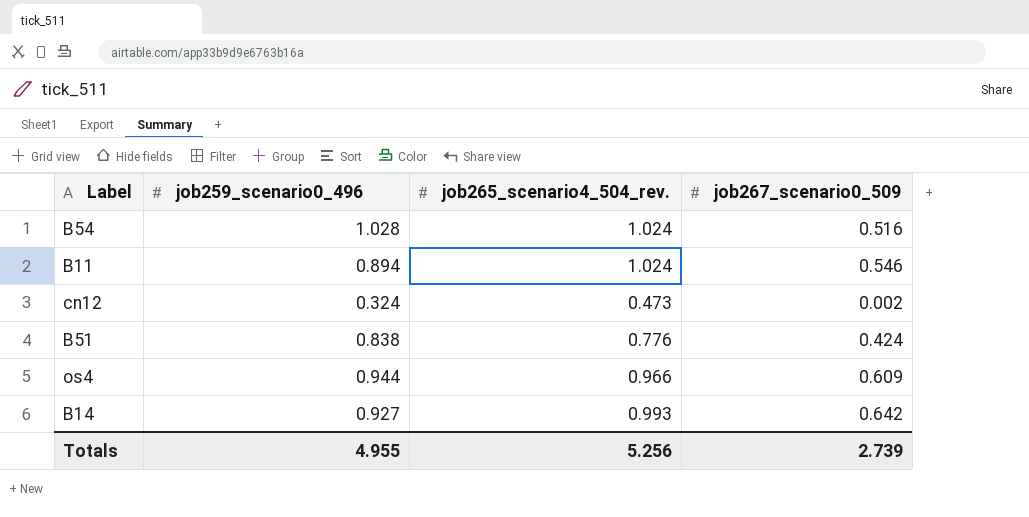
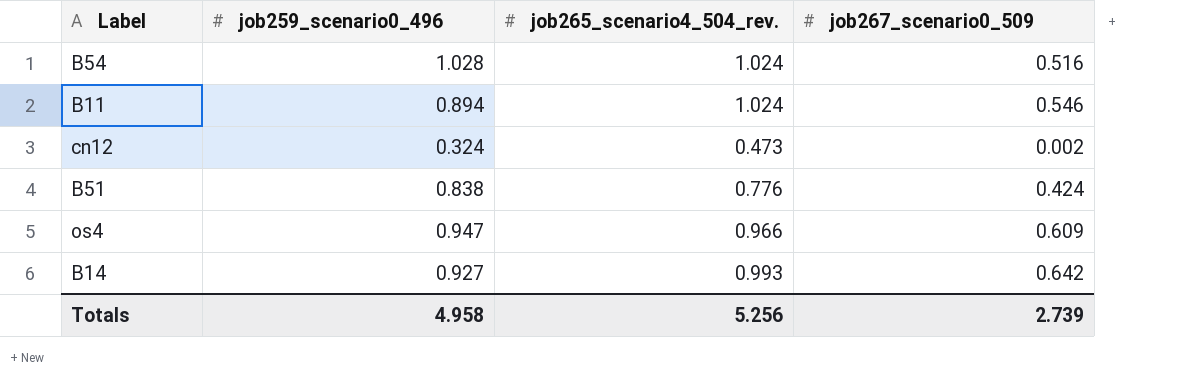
os4 | job259_scenario0_496: 0.944 -> 0.947
Totals | job259_scenario0_496: 4.955 -> 4.958

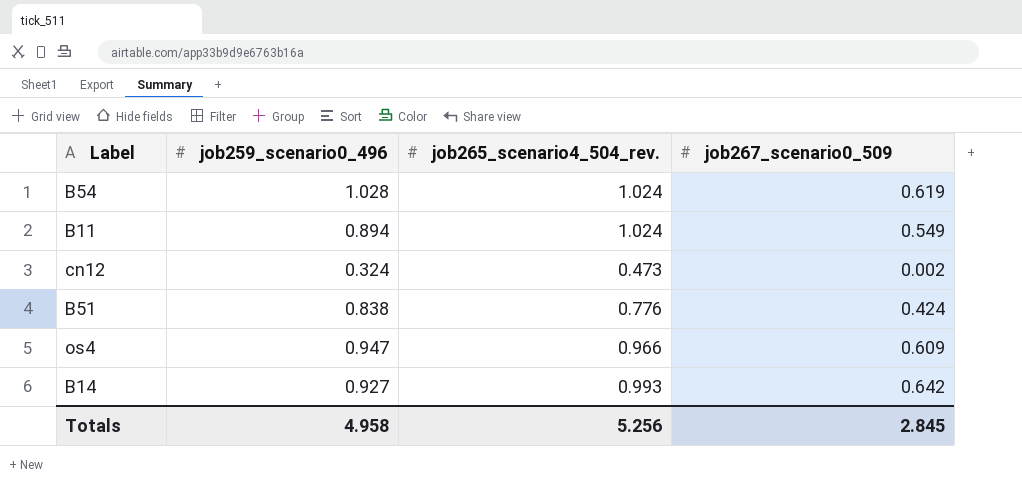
B54 | job267_scenario0_509: 0.516 -> 0.619
B11 | job267_scenario0_509: 0.546 -> 0.549
Totals | job267_scenario0_509: 2.739 -> 2.845

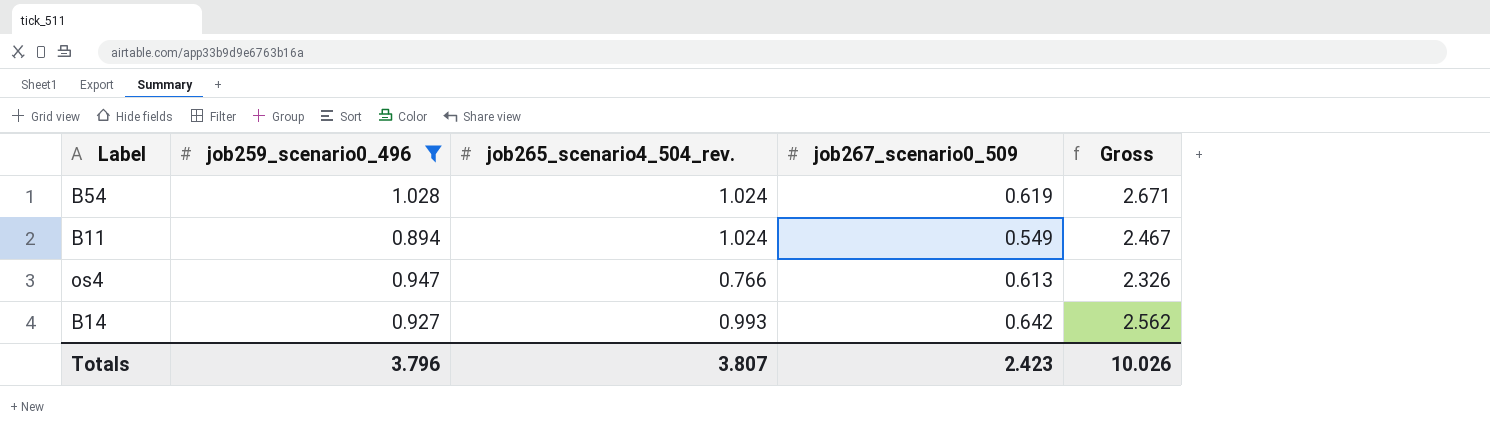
filter: none -> job259_scenario0_496 >= 0.894
column Gross | formula: none -> [job259_scenario0_496] + [job265_scenario4_504_rev.] + [job267_scenario0_509]
os4 | job265_scenario4_504_rev.: 0.966 -> 0.766
os4 | job267_scenario0_509: 0.609 -> 0.613
Totals | job259_scenario0_496: 4.958 -> 3.796
Totals | job265_scenario4_504_rev.: 5.256 -> 3.807
Totals | job267_scenario0_509: 2.845 -> 2.423

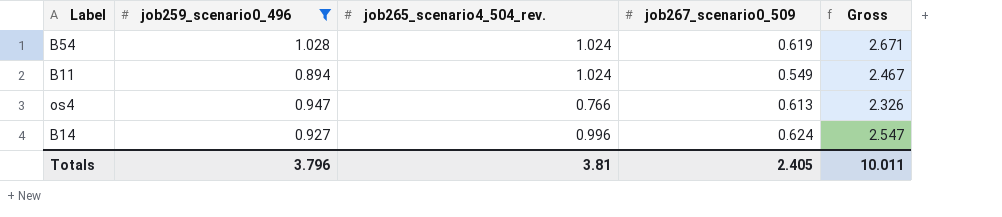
B14 | job265_scenario4_504_rev.: 0.993 -> 0.996
B14 | job267_scenario0_509: 0.642 -> 0.624
B14 | Gross: 2.562 -> 2.547
Totals | job265_scenario4_504_rev.: 3.807 -> 3.81
Totals | job267_scenario0_509: 2.423 -> 2.405
Totals | Gross: 10.026 -> 10.011

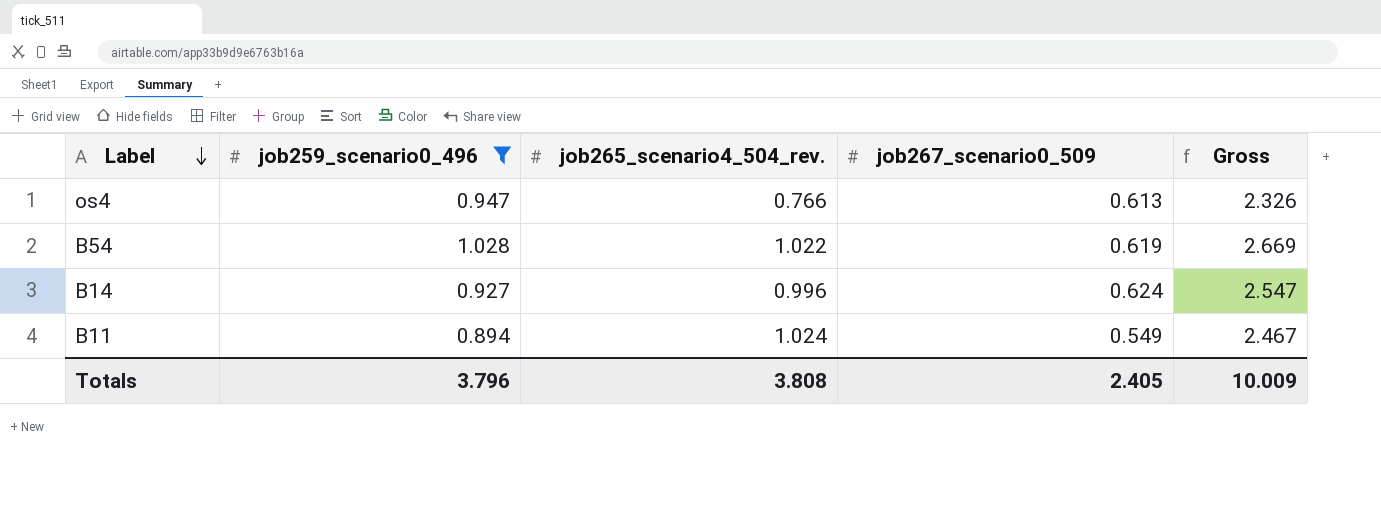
row order: none -> Label descending
B54 | job265_scenario4_504_rev.: 1.024 -> 1.022
B54 | Gross: 2.671 -> 2.669
Totals | job265_scenario4_504_rev.: 3.81 -> 3.808
Totals | Gross: 10.011 -> 10.009

